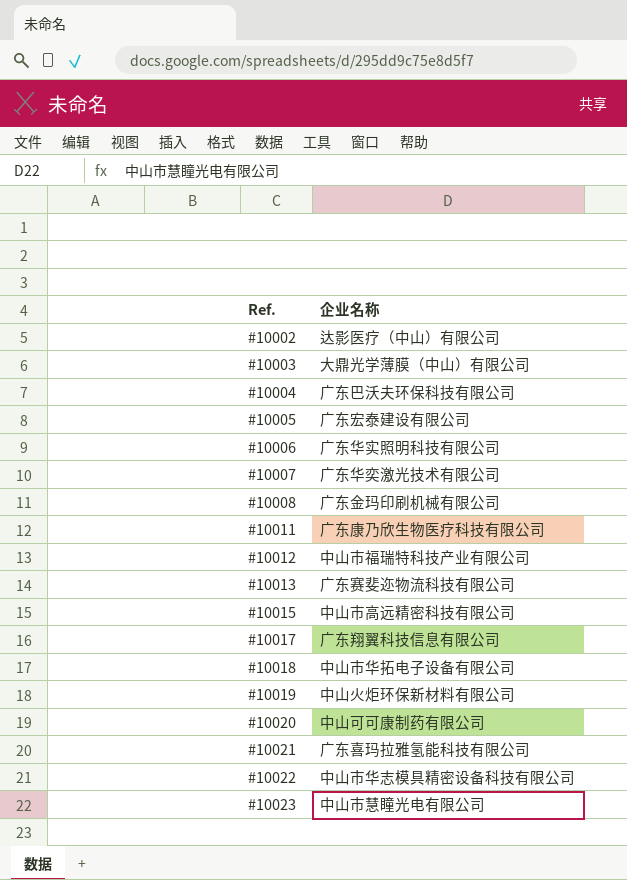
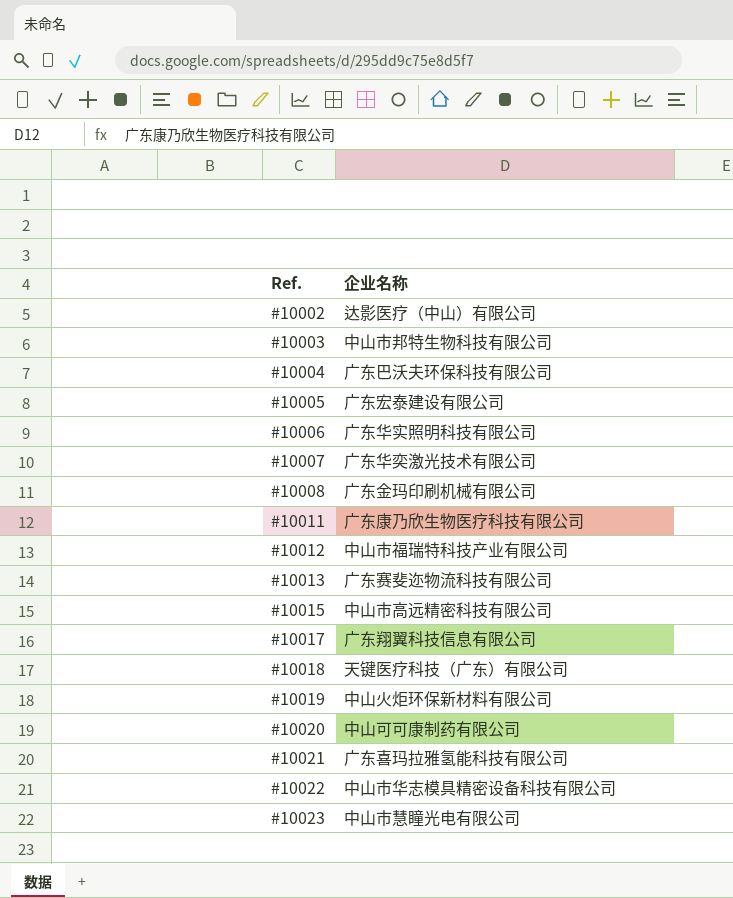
#10003 | 企业名称: 大鼎光学薄膜（中山）有限公司 -> 中山市邦特生物科技有限公司
#10018 | 企业名称: 中山市华拓电子设备有限公司 -> 天键医疗科技（广东）有限公司

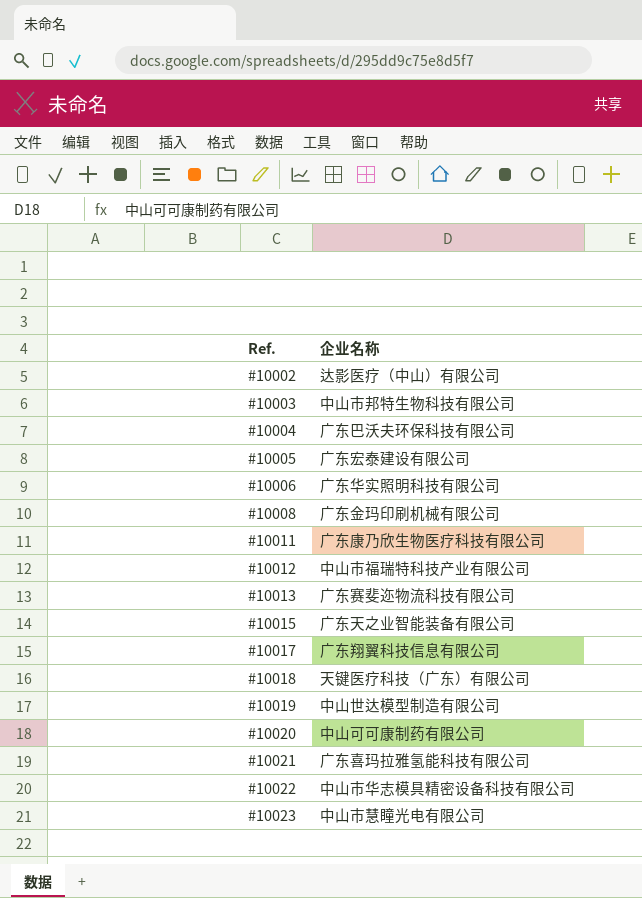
row #10007: 广东华奕激光技术有限公司 -> none
#10015 | 企业名称: 中山市高远精密科技有限公司 -> 广东天之业智能装备有限公司
#10019 | 企业名称: 中山火炬环保新材料有限公司 -> 中山世达模型制造有限公司

